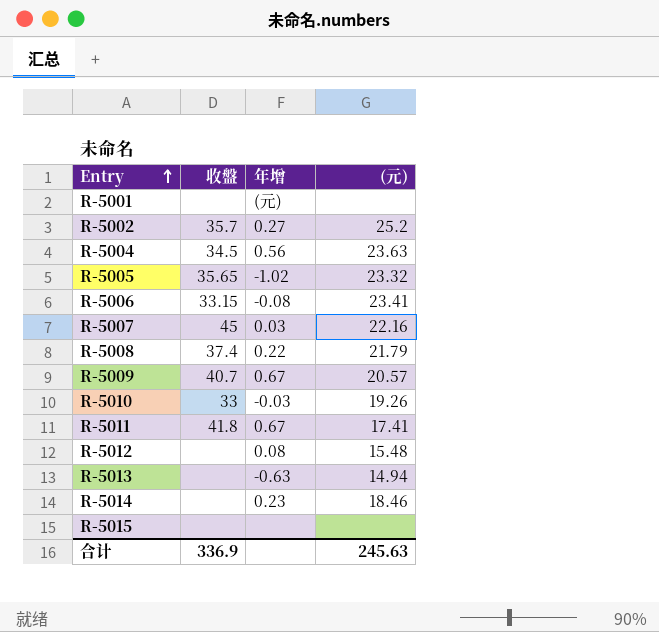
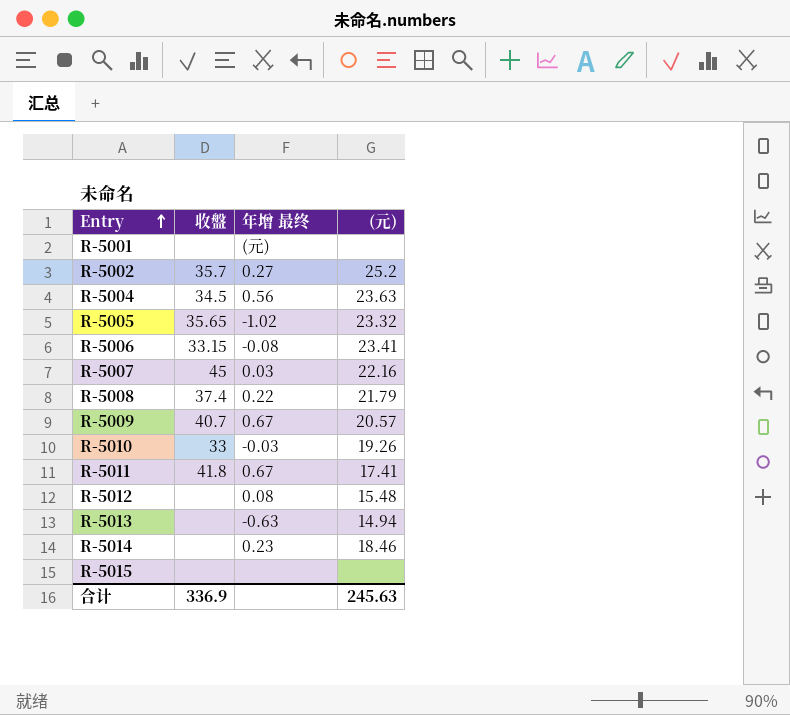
column name: 年增 -> 年增 最终

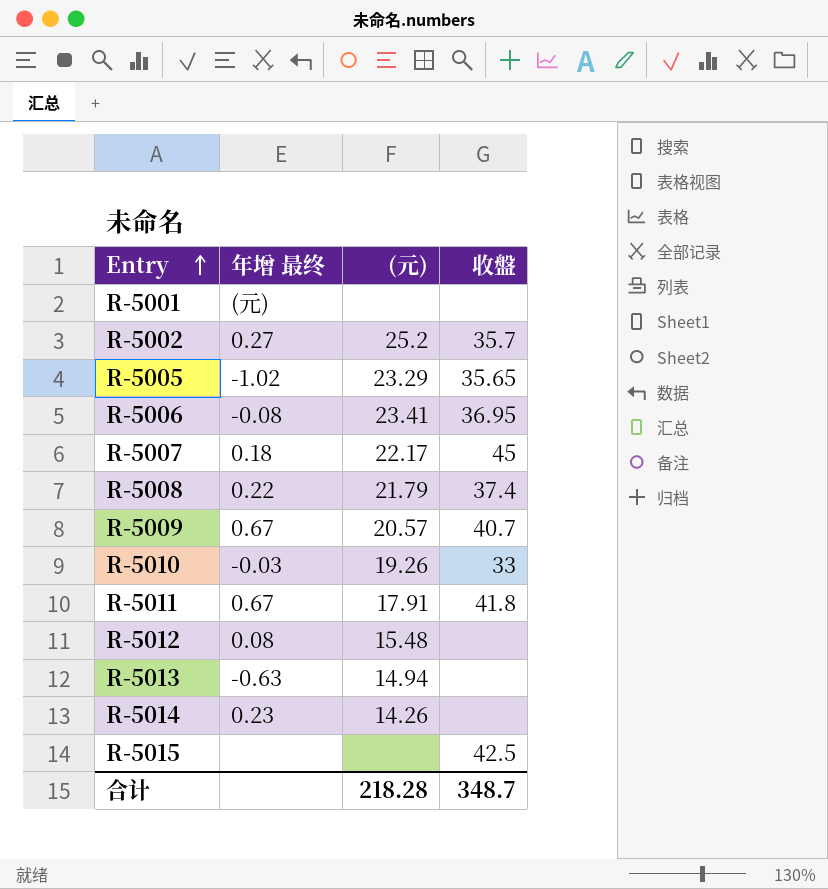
column 收盤 | position: 2 -> 4
row R-5004: 34.5 | 0.56 | 23.63 -> none
R-5005 | (元): 23.32 -> 23.29
R-5006 | 收盤: 33.15 -> 36.95
R-5007 | 年增 最终: 0.03 -> 0.18
R-5007 | (元): 22.16 -> 22.17
R-5011 | (元): 17.41 -> 17.91
R-5014 | (元): 18.46 -> 14.26
R-5015 | 收盤: none -> 42.5
合计 | (元): 245.63 -> 218.28
合计 | 收盤: 336.9 -> 348.7

